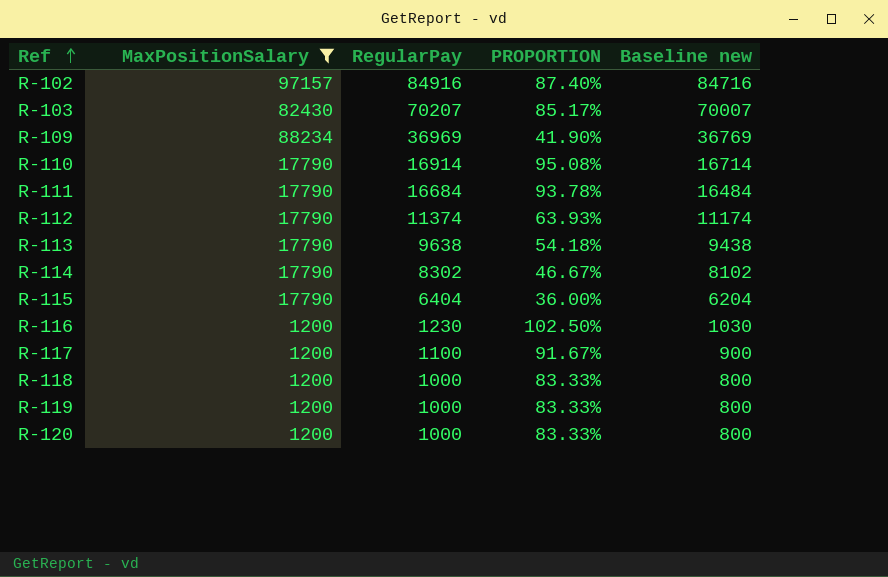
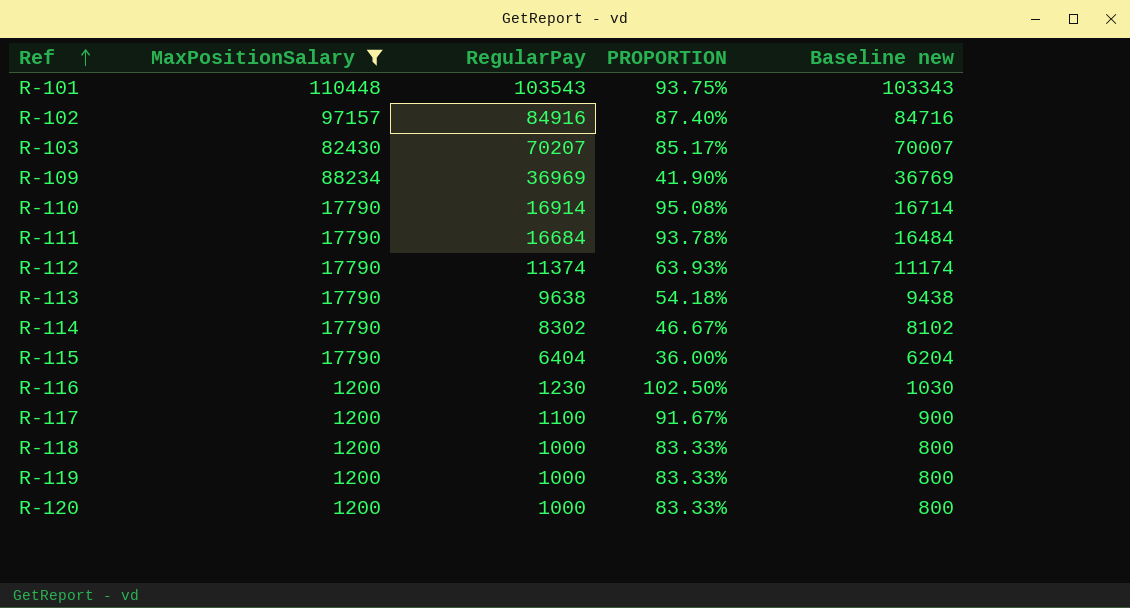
row R-101: none -> 110448 | 103543 | 93.75% | 103343

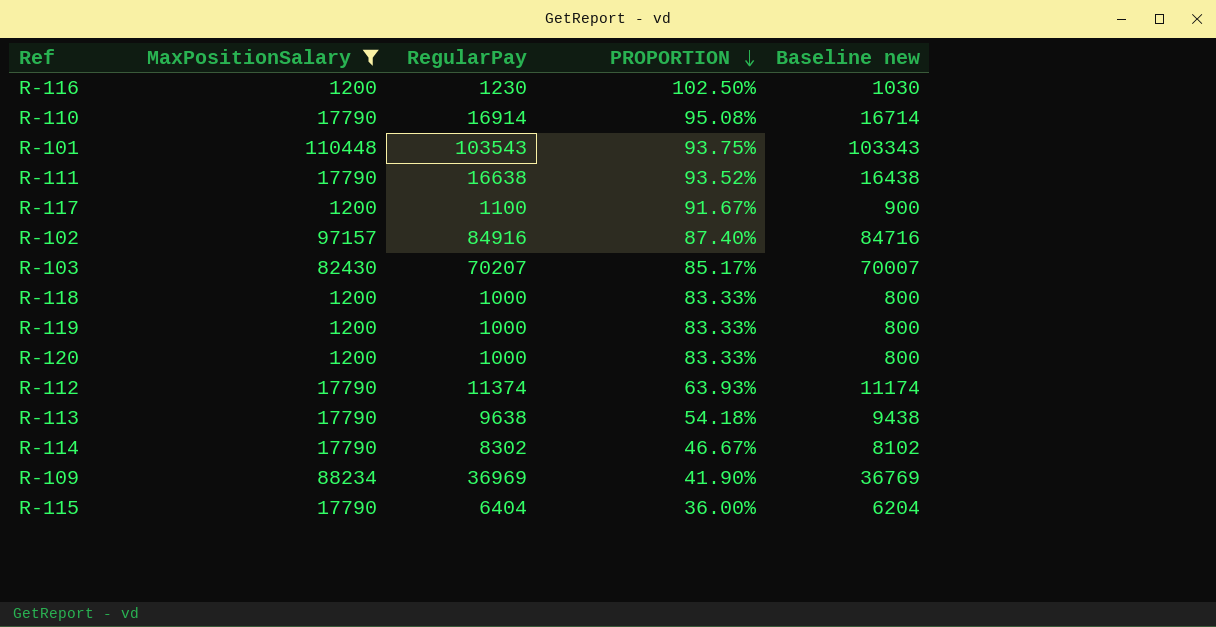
row order: Ref ascending -> PROPORTION descending
R-111 | RegularPay: 16684 -> 16638
R-111 | PROPORTION: 93.78% -> 93.52%
R-111 | Baseline new: 16484 -> 16438

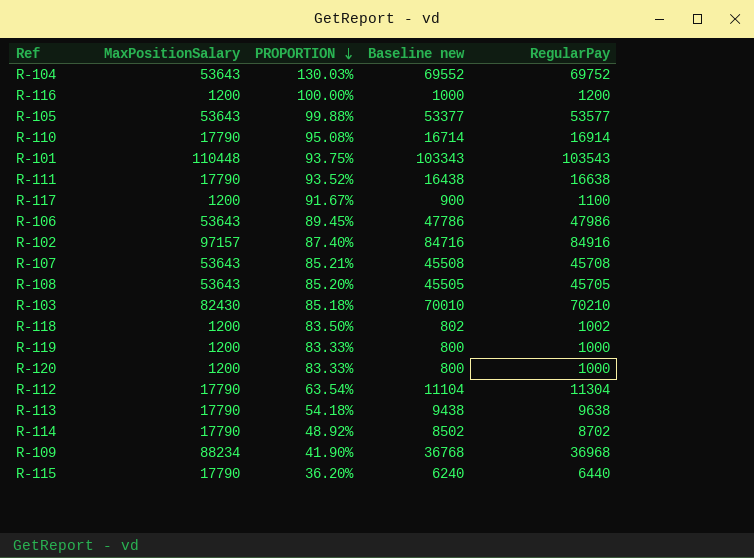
filter: MaxPositionSalary != 53643 -> none
column RegularPay | position: 3 -> 5
R-116 | PROPORTION: 102.50% -> 100.00%
R-116 | Baseline new: 1030 -> 1000
R-116 | RegularPay: 1230 -> 1200
R-103 | PROPORTION: 85.17% -> 85.18%
R-103 | Baseline new: 70007 -> 70010
R-103 | RegularPay: 70207 -> 70210
R-118 | PROPORTION: 83.33% -> 83.50%
R-118 | Baseline new: 800 -> 802
R-118 | RegularPay: 1000 -> 1002
R-112 | PROPORTION: 63.93% -> 63.54%
R-112 | Baseline new: 11174 -> 11104
R-112 | RegularPay: 11374 -> 11304
R-114 | PROPORTION: 46.67% -> 48.92%
R-114 | Baseline new: 8102 -> 8502
R-114 | RegularPay: 8302 -> 8702
R-109 | Baseline new: 36769 -> 36768
R-109 | RegularPay: 36969 -> 36968
R-115 | PROPORTION: 36.00% -> 36.20%
R-115 | Baseline new: 6204 -> 6240
R-115 | RegularPay: 6404 -> 6440

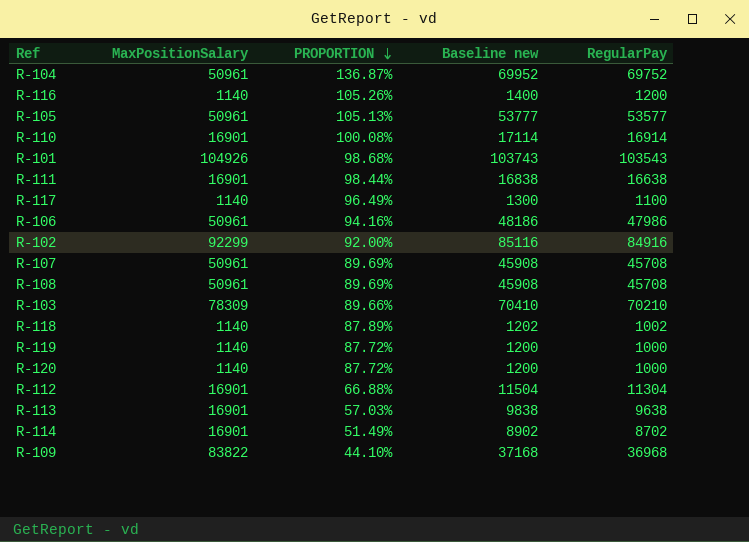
column Baseline new | formula: [RegularPay] - 200 -> [RegularPay] + 200
row R-115: 17790 | 36.20% | 6240 | 6440 -> none
R-104 | MaxPositionSalary: 53643 -> 50961
R-104 | PROPORTION: 130.03% -> 136.87%
R-116 | MaxPositionSalary: 1200 -> 1140
R-116 | PROPORTION: 100.00% -> 105.26%
R-105 | MaxPositionSalary: 53643 -> 50961
R-105 | PROPORTION: 99.88% -> 105.13%
R-110 | MaxPositionSalary: 17790 -> 16901
R-110 | PROPORTION: 95.08% -> 100.08%
R-101 | MaxPositionSalary: 110448 -> 104926
R-101 | PROPORTION: 93.75% -> 98.68%
R-111 | MaxPositionSalary: 17790 -> 16901
R-111 | PROPORTION: 93.52% -> 98.44%
R-117 | MaxPositionSalary: 1200 -> 1140
R-117 | PROPORTION: 91.67% -> 96.49%
R-106 | MaxPositionSalary: 53643 -> 50961
R-106 | PROPORTION: 89.45% -> 94.16%
R-102 | MaxPositionSalary: 97157 -> 92299
R-102 | PROPORTION: 87.40% -> 92.00%
R-107 | MaxPositionSalary: 53643 -> 50961
R-107 | PROPORTION: 85.21% -> 89.69%
R-108 | MaxPositionSalary: 53643 -> 50961
R-108 | PROPORTION: 85.20% -> 89.69%
R-108 | RegularPay: 45705 -> 45708
R-103 | MaxPositionSalary: 82430 -> 78309
R-103 | PROPORTION: 85.18% -> 89.66%
R-118 | MaxPositionSalary: 1200 -> 1140
R-118 | PROPORTION: 83.50% -> 87.89%
R-119 | MaxPositionSalary: 1200 -> 1140
R-119 | PROPORTION: 83.33% -> 87.72%
R-120 | MaxPositionSalary: 1200 -> 1140
R-120 | PROPORTION: 83.33% -> 87.72%
R-112 | MaxPositionSalary: 17790 -> 16901
R-112 | PROPORTION: 63.54% -> 66.88%
R-113 | MaxPositionSalary: 17790 -> 16901
R-113 | PROPORTION: 54.18% -> 57.03%
R-114 | MaxPositionSalary: 17790 -> 16901
R-114 | PROPORTION: 48.92% -> 51.49%
R-109 | MaxPositionSalary: 88234 -> 83822
R-109 | PROPORTION: 41.90% -> 44.10%

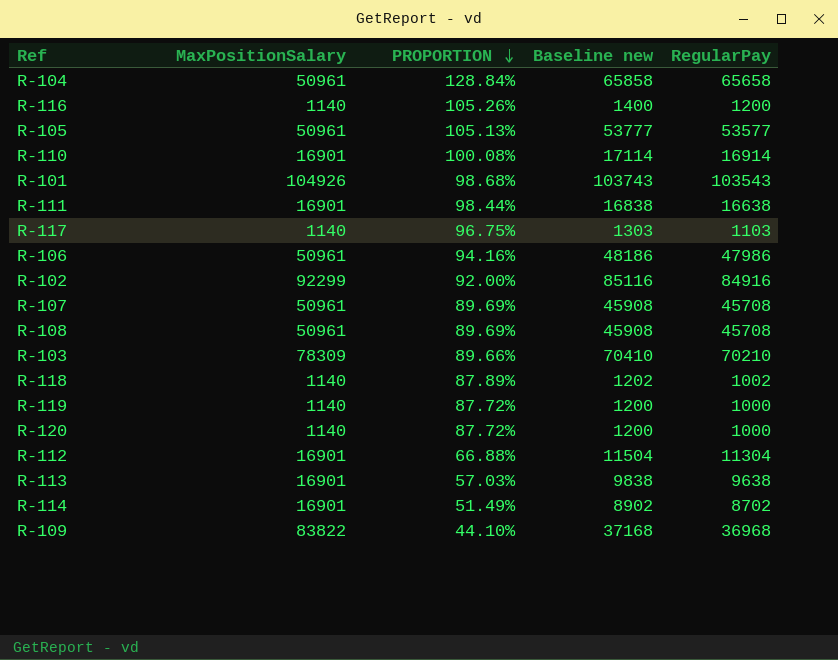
R-104 | PROPORTION: 136.87% -> 128.84%
R-104 | Baseline new: 69952 -> 65858
R-104 | RegularPay: 69752 -> 65658
R-117 | PROPORTION: 96.49% -> 96.75%
R-117 | Baseline new: 1300 -> 1303
R-117 | RegularPay: 1100 -> 1103

